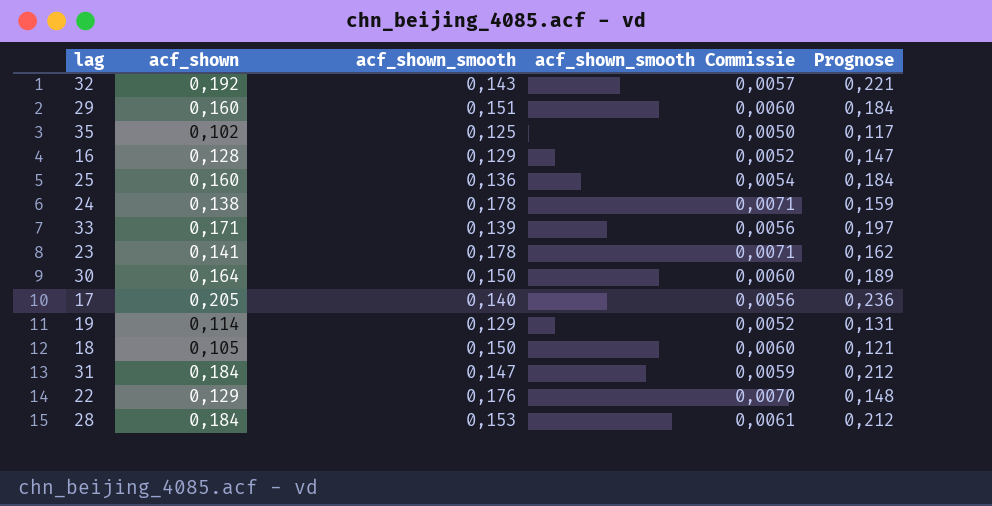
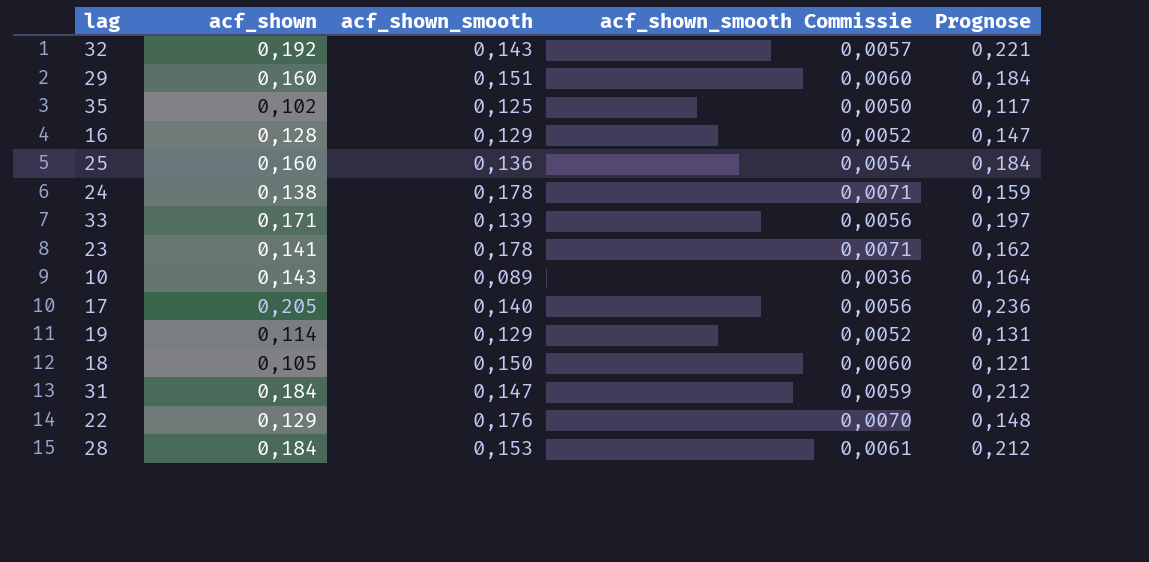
row 30: 0,164 | 0,150 | 0,0060 | 0,189 -> none
row 10: none -> 0,143 | 0,089 | 0,0036 | 0,164

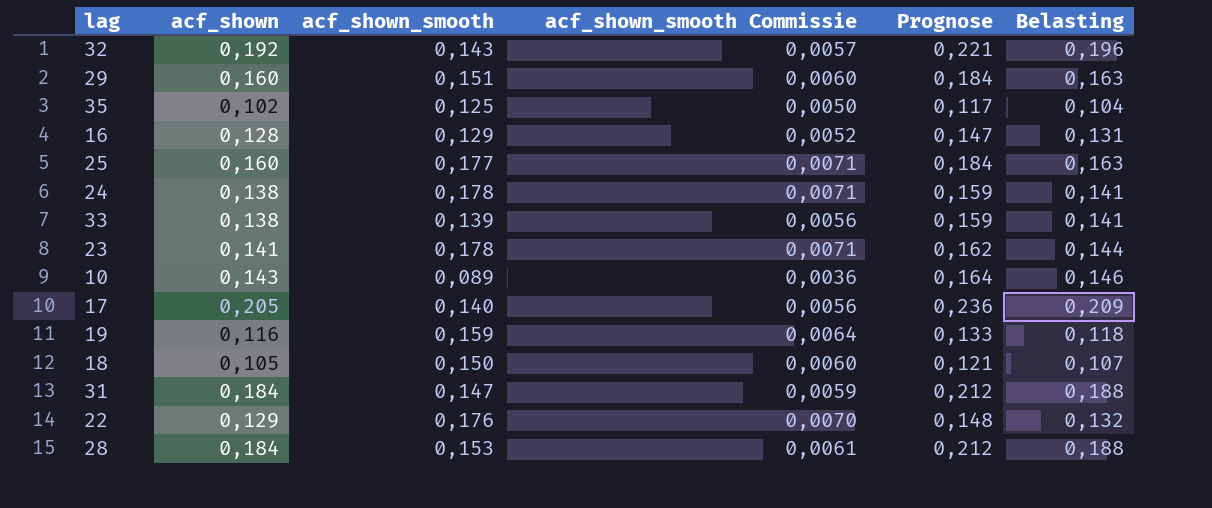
column Belasting | formula: none -> [acf_shown] * 1,02
25 | acf_shown_smooth: 0,136 -> 0,177
25 | acf_shown_smooth Commissie: 0,0054 -> 0,0071
33 | acf_shown: 0,171 -> 0,138
33 | Prognose: 0,197 -> 0,159
19 | acf_shown: 0,114 -> 0,116
19 | acf_shown_smooth: 0,129 -> 0,159
19 | acf_shown_smooth Commissie: 0,0052 -> 0,0064
19 | Prognose: 0,131 -> 0,133

